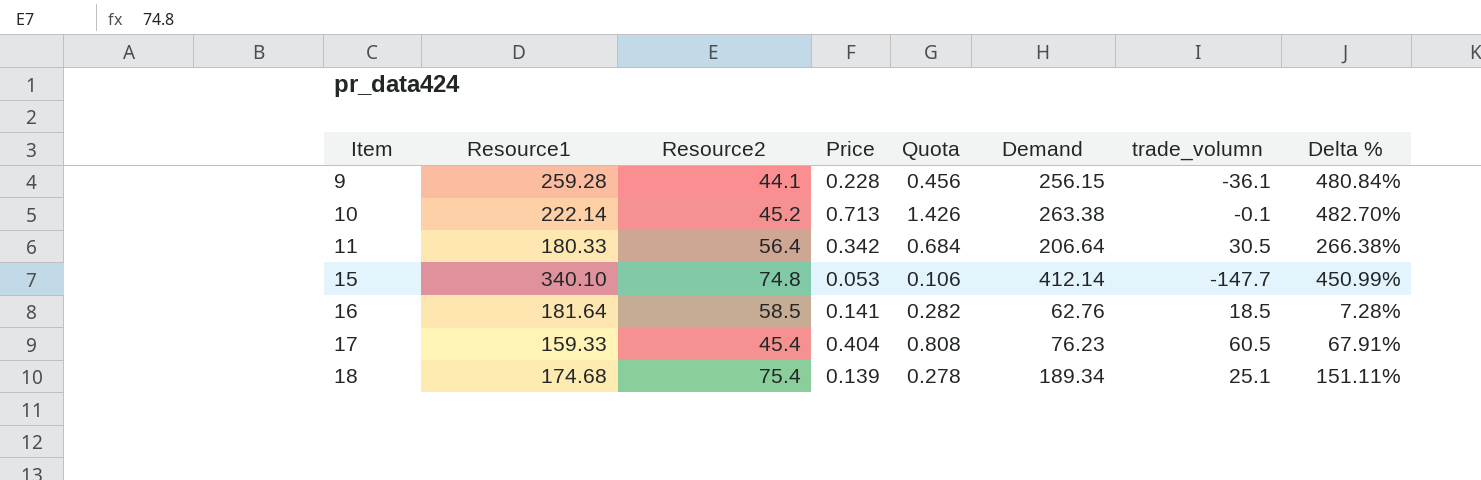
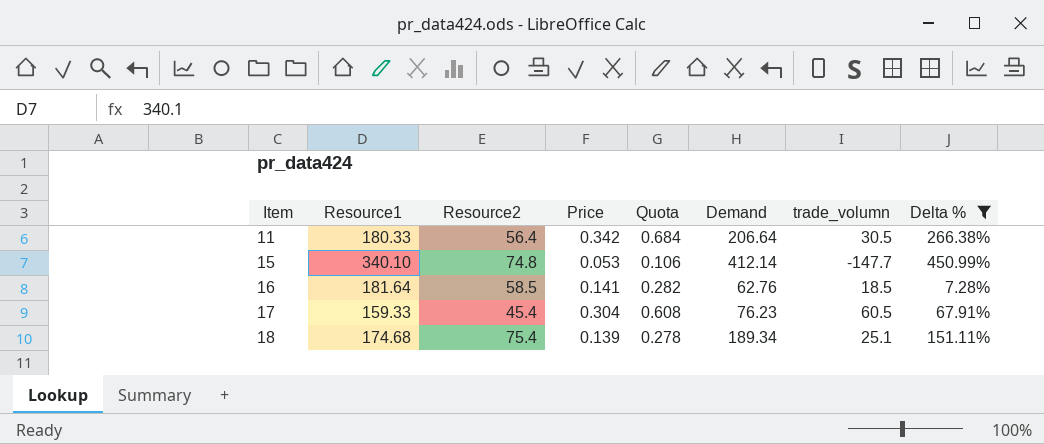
filter: none -> Delta % <= 450.99%
17 | Price: 0.404 -> 0.304
17 | Quota: 0.808 -> 0.608

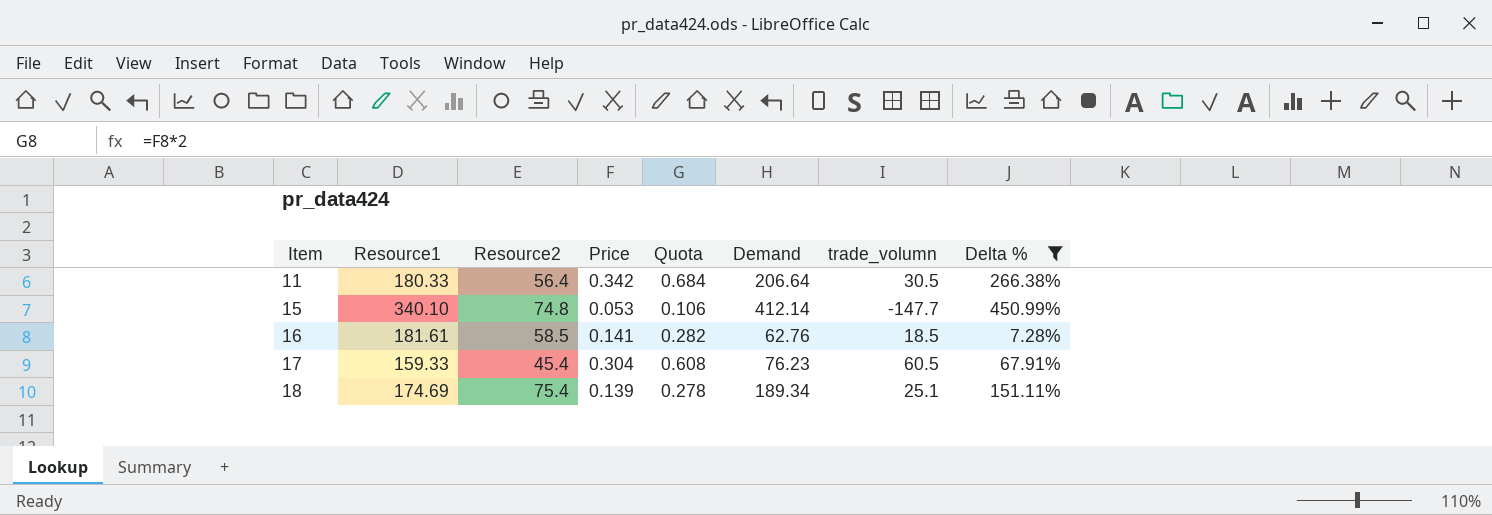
16 | Resource1: 181.64 -> 181.61
18 | Resource1: 174.68 -> 174.69

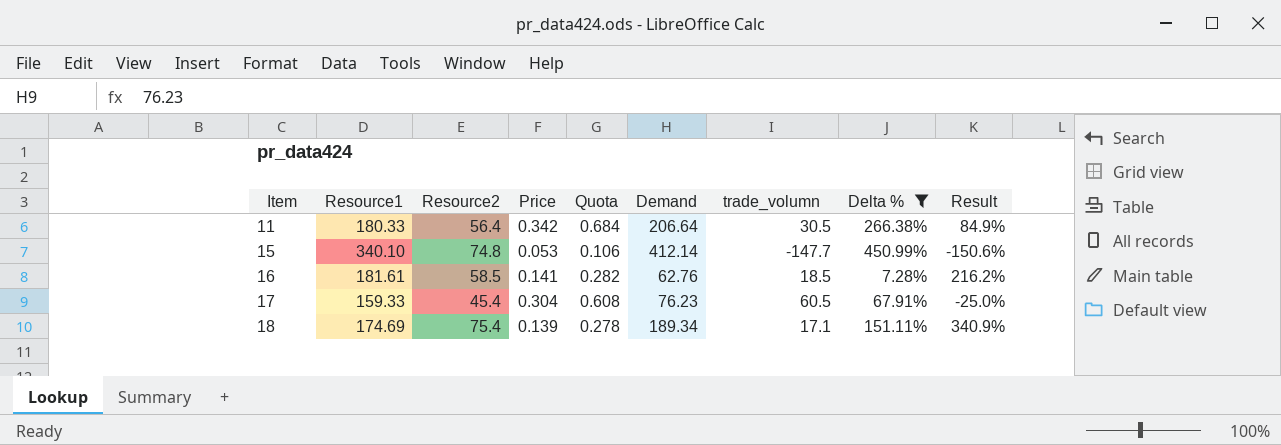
column Result | formula: none -> ([Resource2] - [trade_volumn]) / [trade_volumn]
18 | trade_volumn: 25.1 -> 17.1

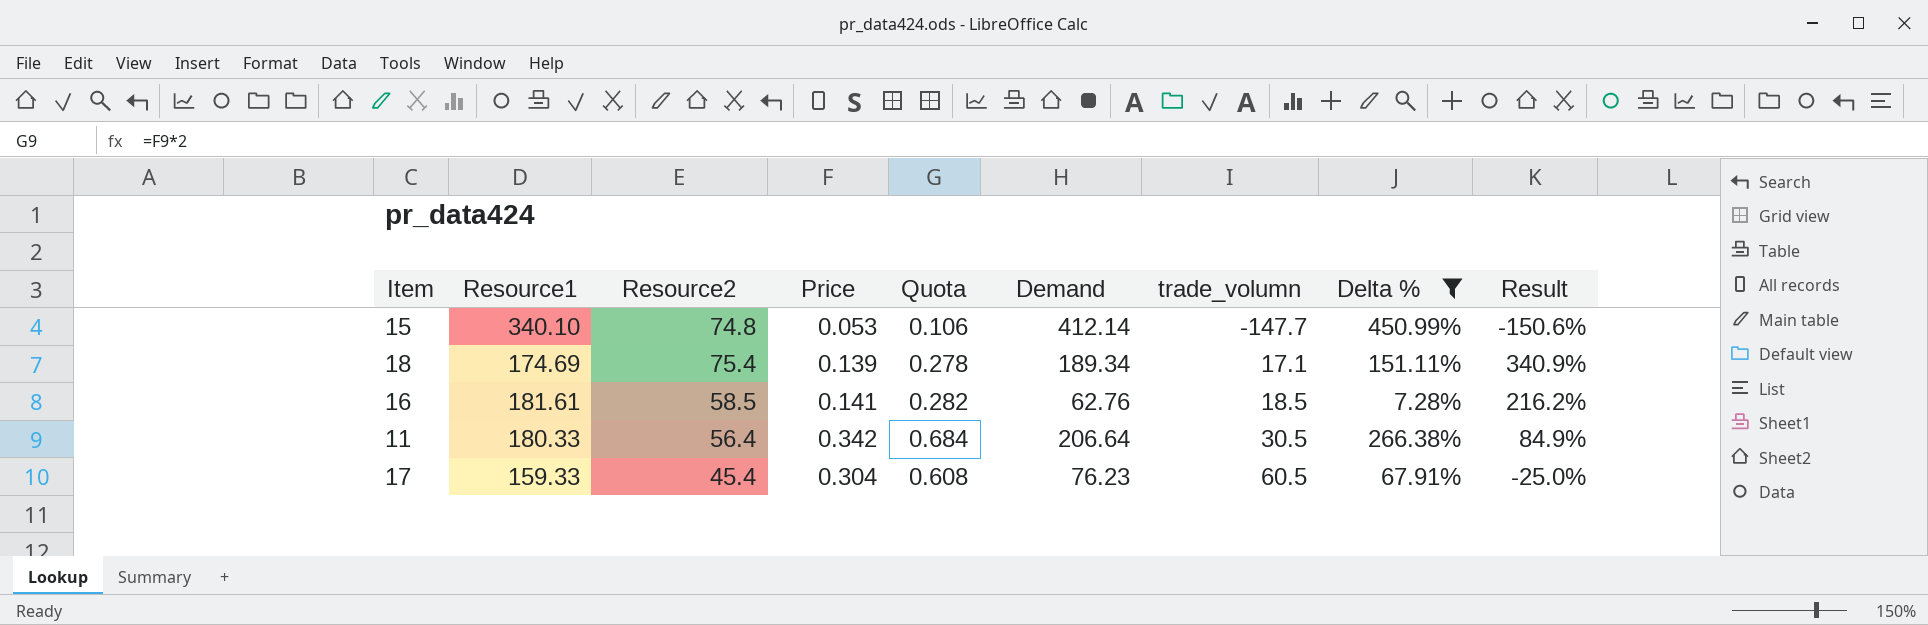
row order: Item ascending -> trade_volumn ascending

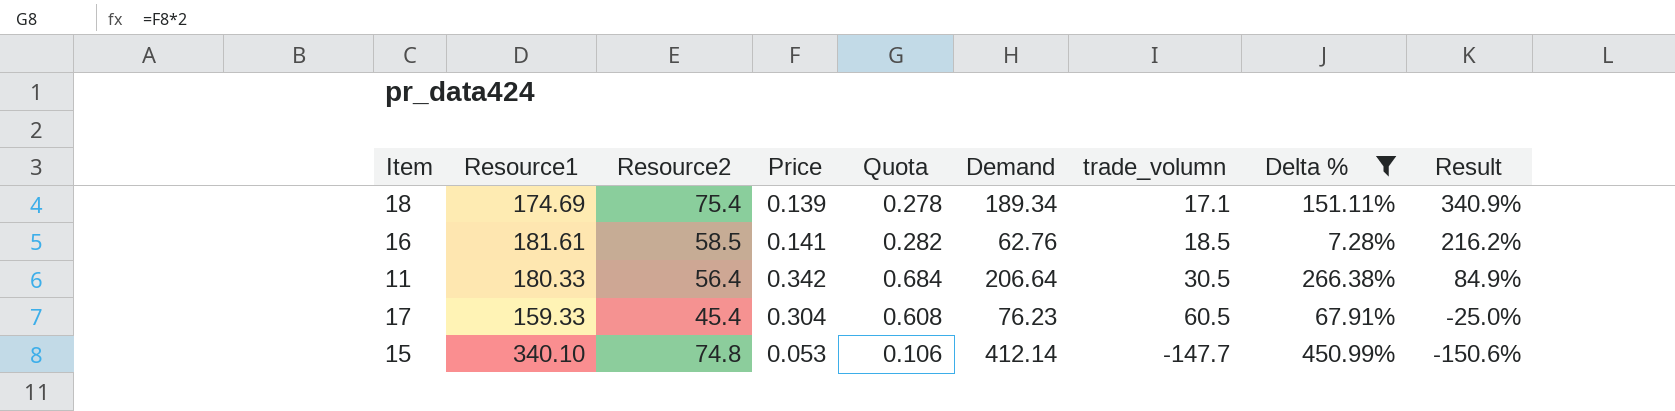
row order: trade_volumn ascending -> Result descending

